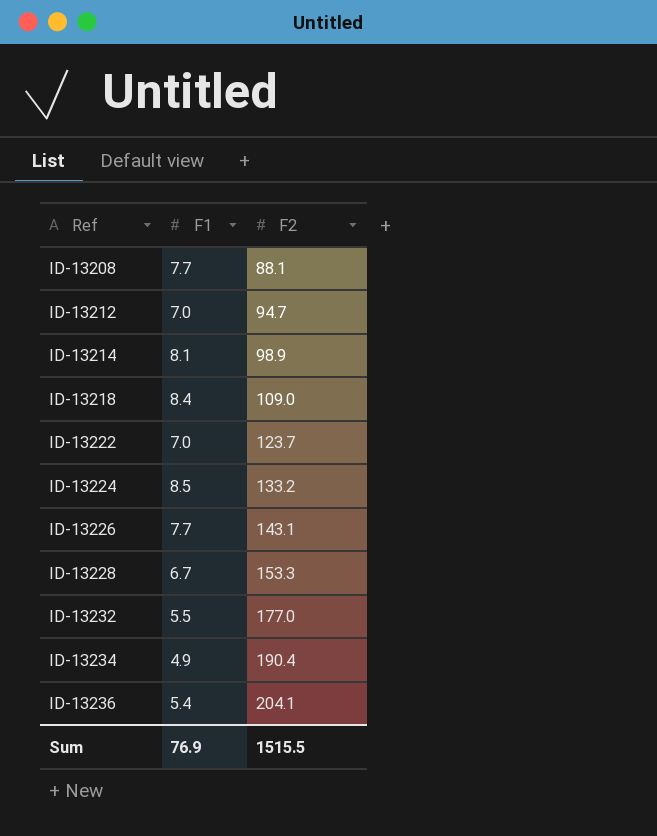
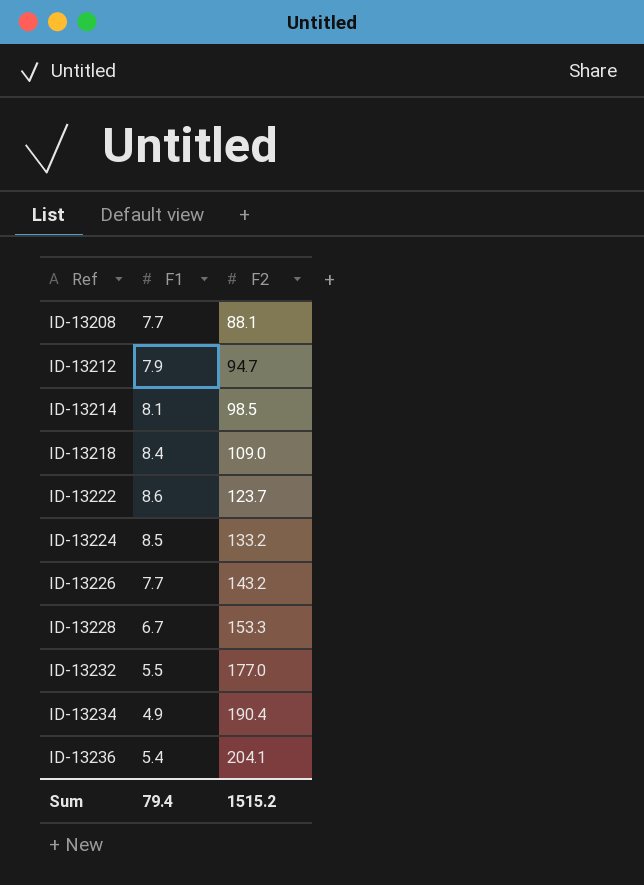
ID-13212 | F1: 7.0 -> 7.9
ID-13214 | F2: 98.9 -> 98.5
ID-13222 | F1: 7.0 -> 8.6
ID-13226 | F2: 143.1 -> 143.2
Sum | F1: 76.9 -> 79.4
Sum | F2: 1515.5 -> 1515.2

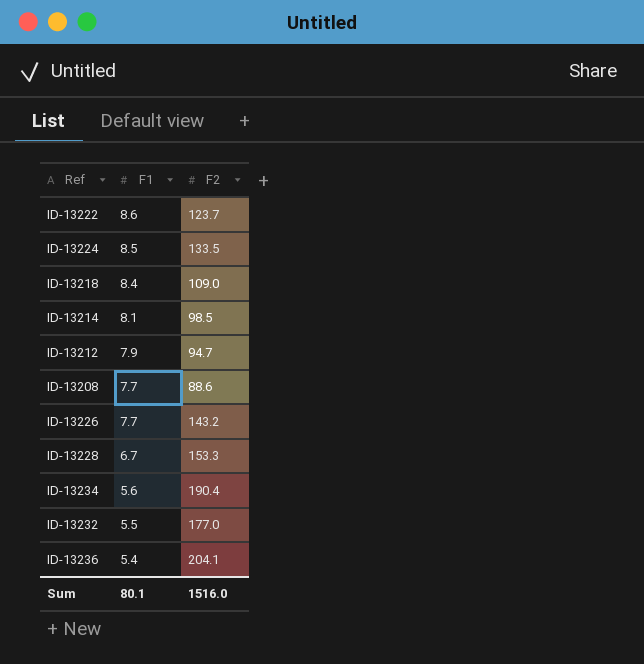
row order: Ref ascending -> F1 descending
ID-13224 | F2: 133.2 -> 133.5
ID-13208 | F2: 88.1 -> 88.6
ID-13234 | F1: 4.9 -> 5.6
Sum | F1: 79.4 -> 80.1
Sum | F2: 1515.2 -> 1516.0

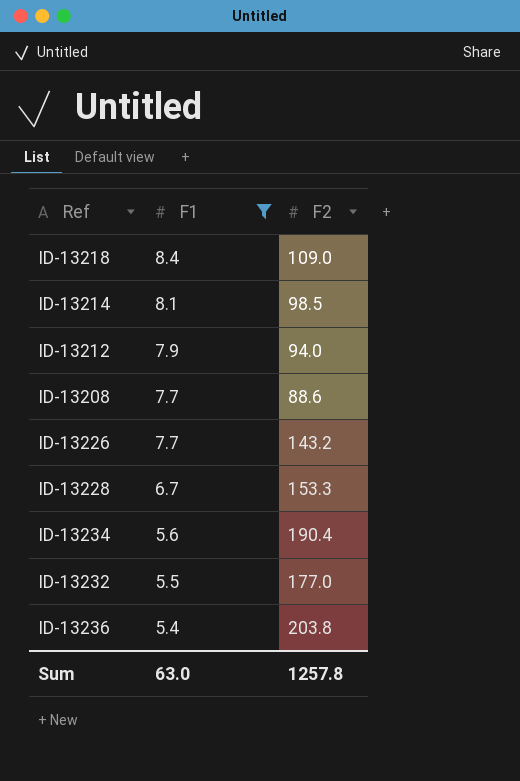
filter: none -> F1 <= 8.4
ID-13212 | F2: 94.7 -> 94.0
ID-13236 | F2: 204.1 -> 203.8
Sum | F1: 80.1 -> 63.0
Sum | F2: 1516.0 -> 1257.8

